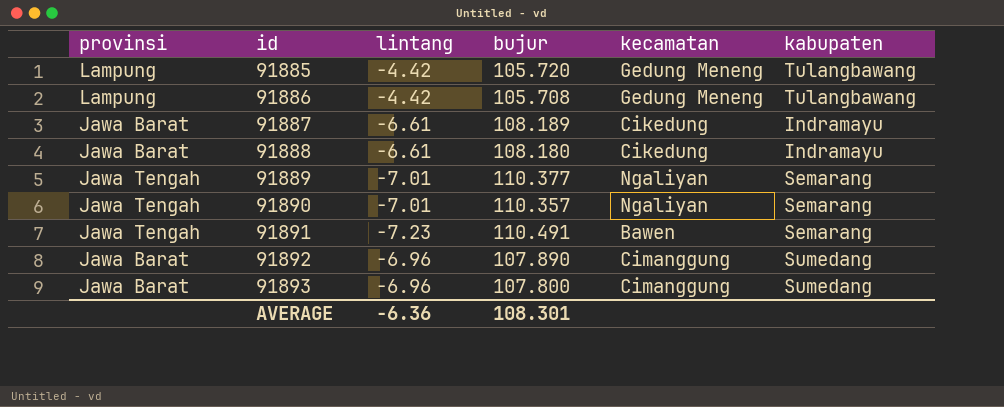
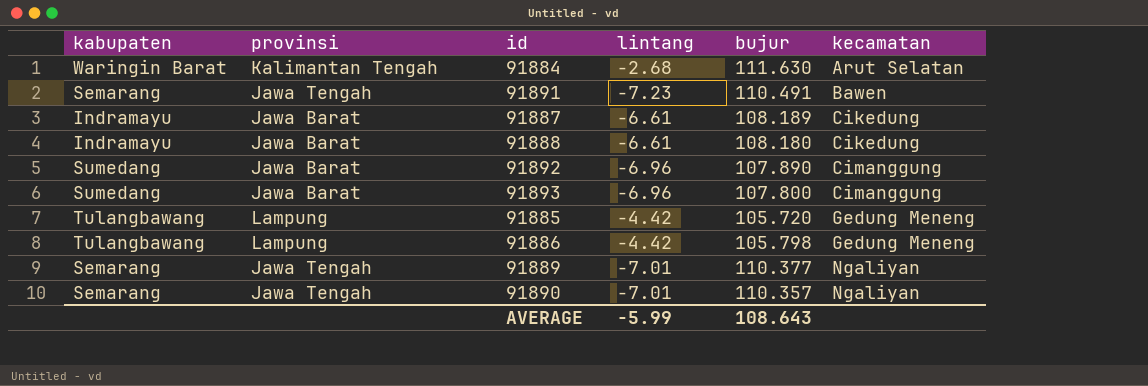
row order: id ascending -> kecamatan ascending
column kabupaten | position: 6 -> 1
row 91884: none -> Waringin Barat | Kalimantan Tengah | -2.68 | 111.630 | Arut Selatan
91886 | bujur: 105.708 -> 105.798
AVERAGE | lintang: -6.36 -> -5.99
AVERAGE | bujur: 108.301 -> 108.643

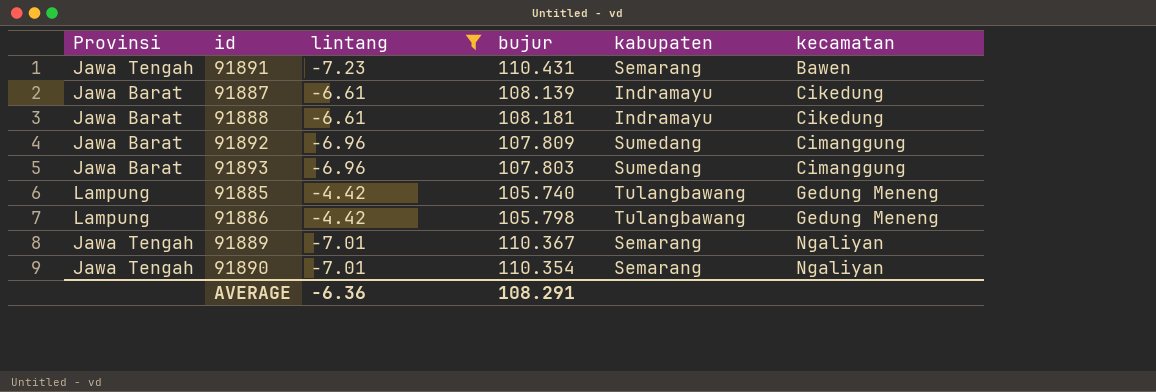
filter: none -> lintang != -2.68
column name: provinsi -> Provinsi
column kabupaten | position: 1 -> 5
91891 | bujur: 110.491 -> 110.431
91887 | bujur: 108.189 -> 108.139
91888 | bujur: 108.180 -> 108.181
91892 | bujur: 107.890 -> 107.809
91893 | bujur: 107.800 -> 107.803
91885 | bujur: 105.720 -> 105.740
91889 | bujur: 110.377 -> 110.367
91890 | bujur: 110.357 -> 110.354
AVERAGE | lintang: -5.99 -> -6.36
AVERAGE | bujur: 108.643 -> 108.291

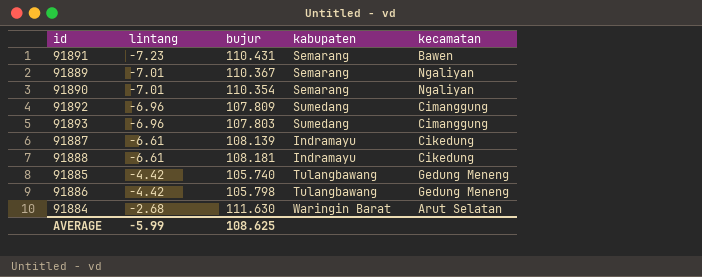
filter: lintang != -2.68 -> none
row order: kecamatan ascending -> lintang ascending
column Provinsi | position: 1 -> none
AVERAGE | lintang: -6.36 -> -5.99
AVERAGE | bujur: 108.291 -> 108.625

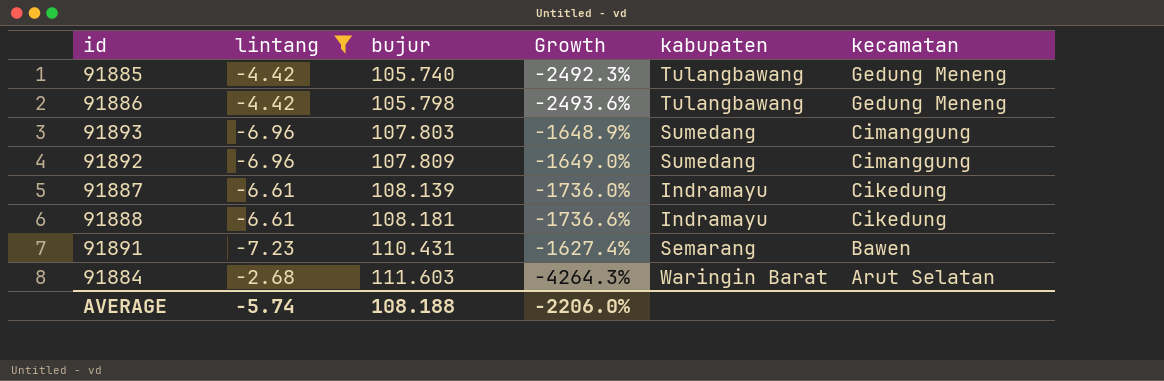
filter: none -> lintang != -7.01
row order: lintang ascending -> bujur ascending
column Growth | formula: none -> ([bujur] - [lintang]) / [lintang]
91884 | bujur: 111.630 -> 111.603
AVERAGE | lintang: -5.99 -> -5.74
AVERAGE | bujur: 108.625 -> 108.188

